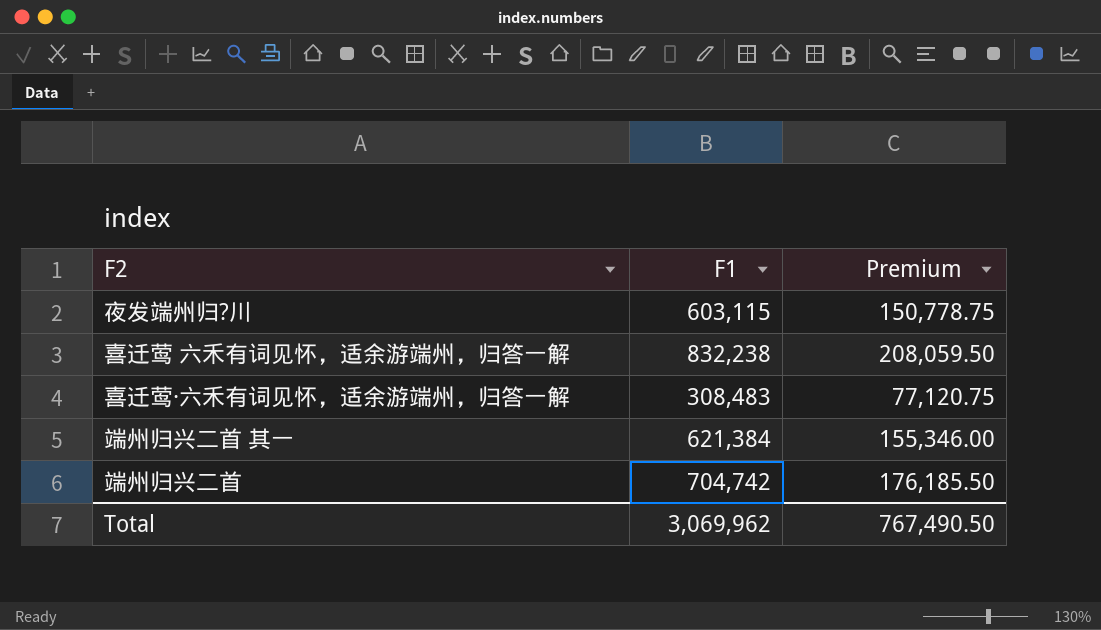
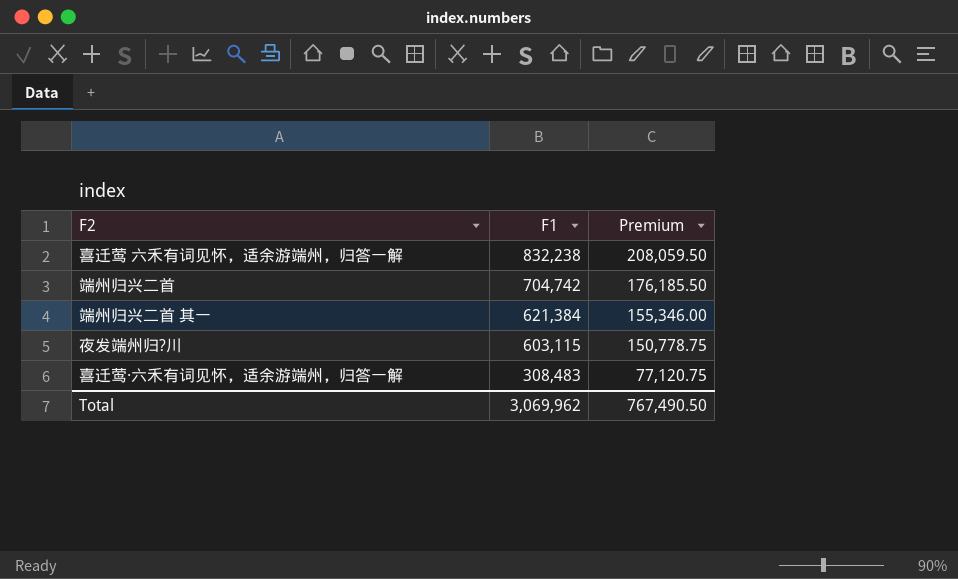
row order: none -> F1 descending

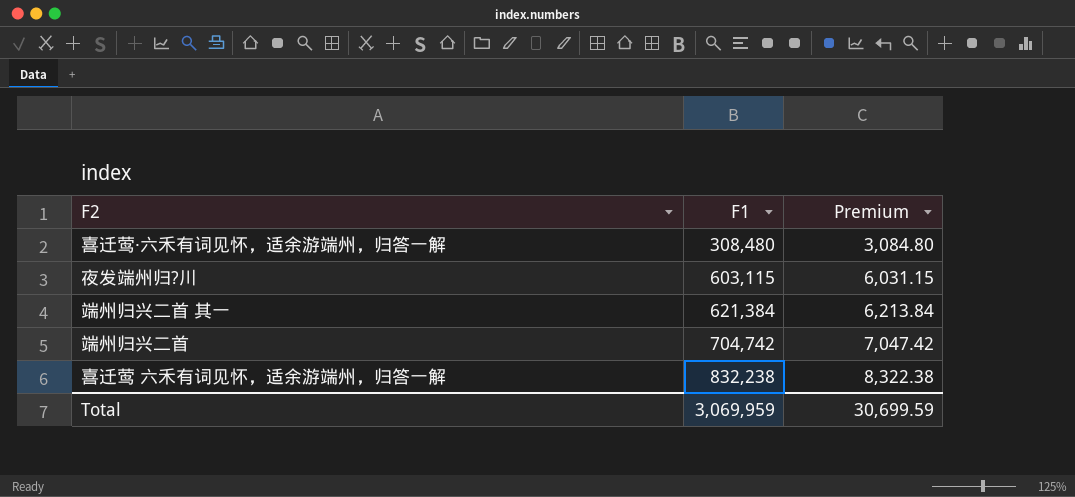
row order: F1 descending -> F1 ascending
column Premium | formula: [F1] * 0.25 -> [F1] * 0.01
喜迁莺·六禾有词见怀，适余游端州，归答一解 | F1: 308,483 -> 308,480
Total | F1: 3,069,962 -> 3,069,959
Total | Premium: 767,490.50 -> 30,699.59

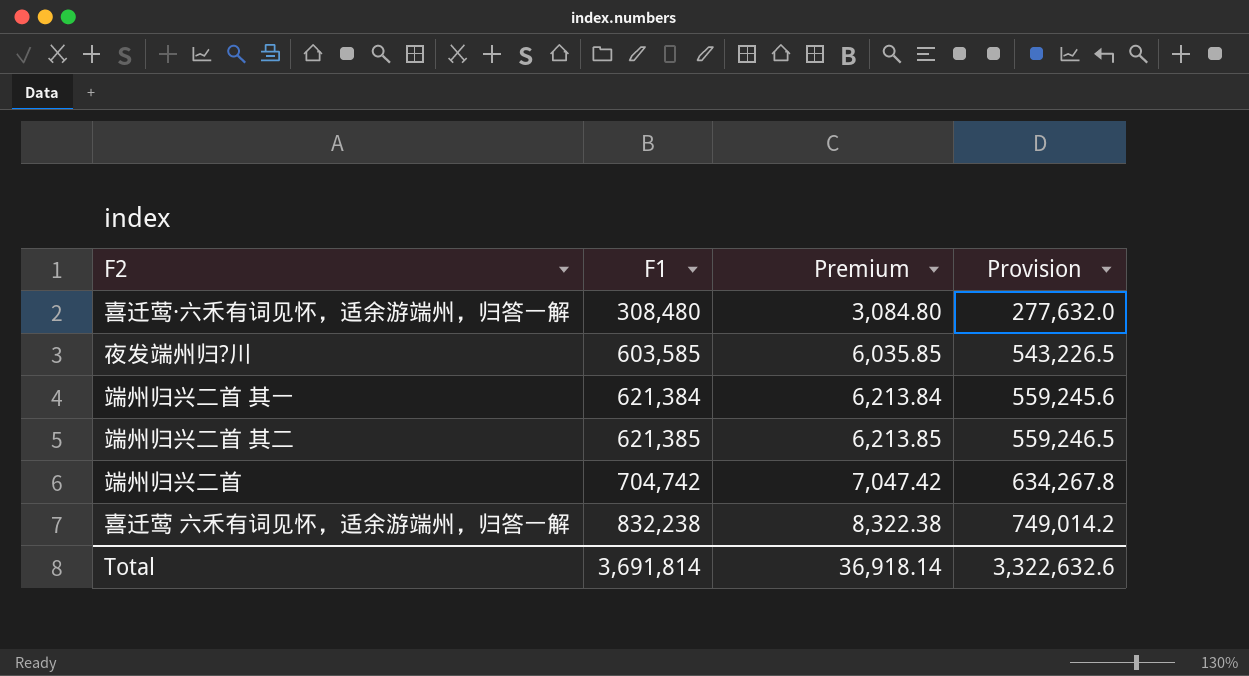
column Provision | formula: none -> [F1] * 0.9
夜发端州归?川 | F1: 603,115 -> 603,585
夜发端州归?川 | Premium: 6,031.15 -> 6,035.85
row 端州归兴二首 其二: none -> 621,385 | 6,213.85 | 559,246.5
Total | F1: 3,069,959 -> 3,691,814
Total | Premium: 30,699.59 -> 36,918.14

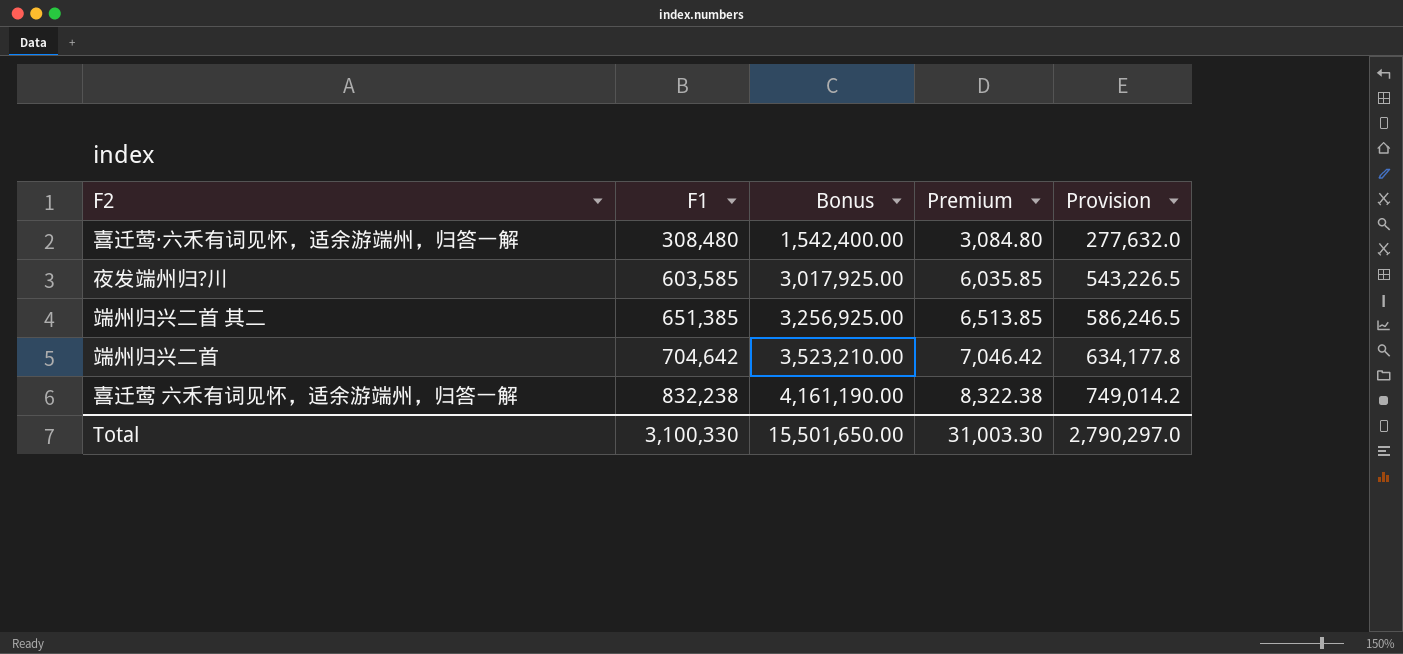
column Bonus | formula: none -> [F1] * 5
row 端州归兴二首 其一: 621,384 | 6,213.84 | 559,245.6 -> none
端州归兴二首 其二 | F1: 621,385 -> 651,385
端州归兴二首 其二 | Premium: 6,213.85 -> 6,513.85
端州归兴二首 其二 | Provision: 559,246.5 -> 586,246.5
端州归兴二首 | F1: 704,742 -> 704,642
端州归兴二首 | Premium: 7,047.42 -> 7,046.42
端州归兴二首 | Provision: 634,267.8 -> 634,177.8
Total | F1: 3,691,814 -> 3,100,330
Total | Premium: 36,918.14 -> 31,003.30
Total | Provision: 3,322,632.6 -> 2,790,297.0

